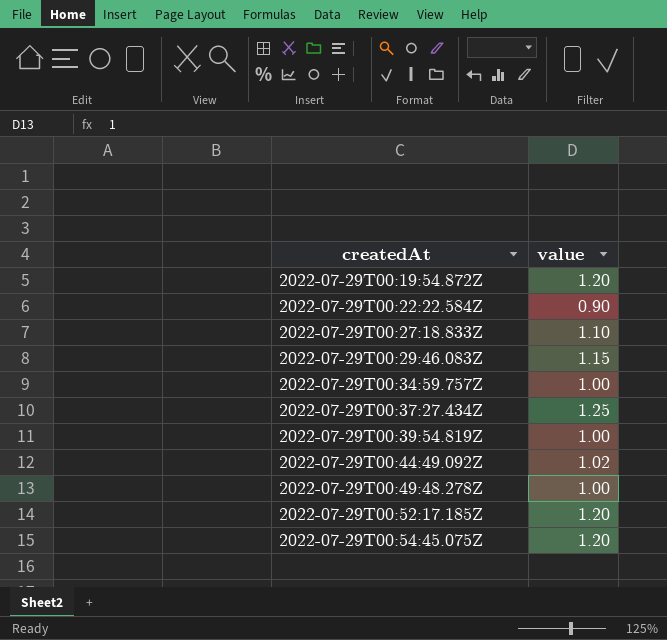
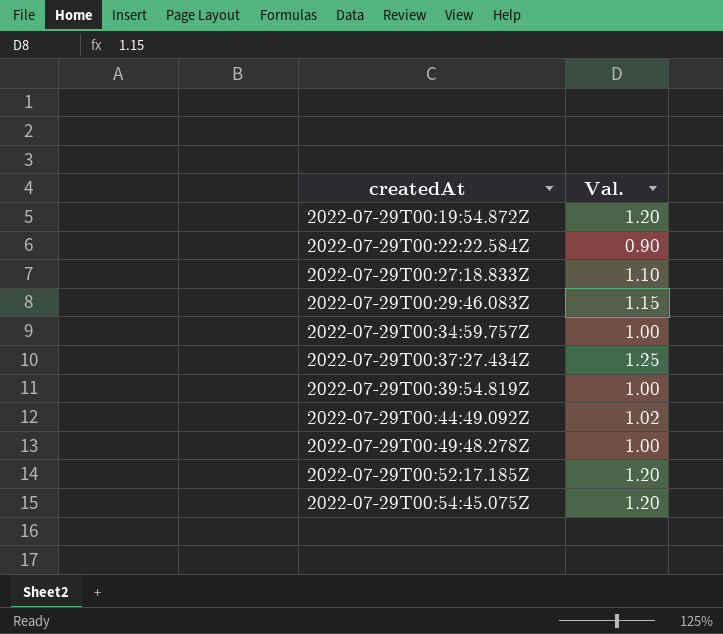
column name: value -> Val.

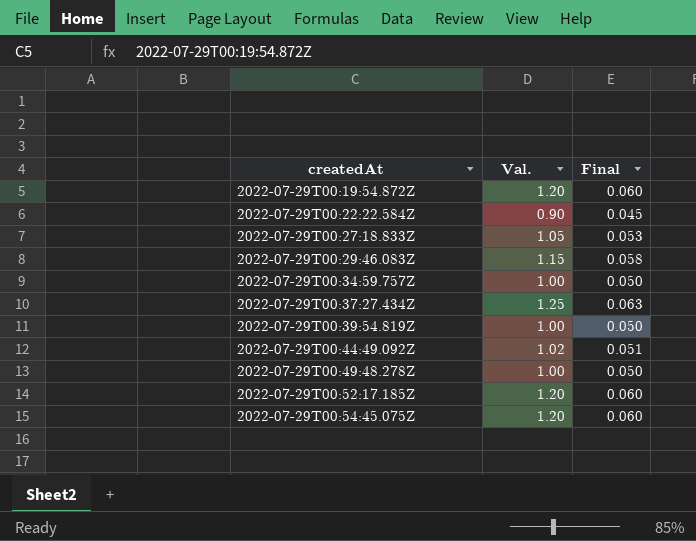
column Final | formula: none -> [Val.] * 0.05
2022-07-29T00:27:18.833Z | Val.: 1.10 -> 1.05

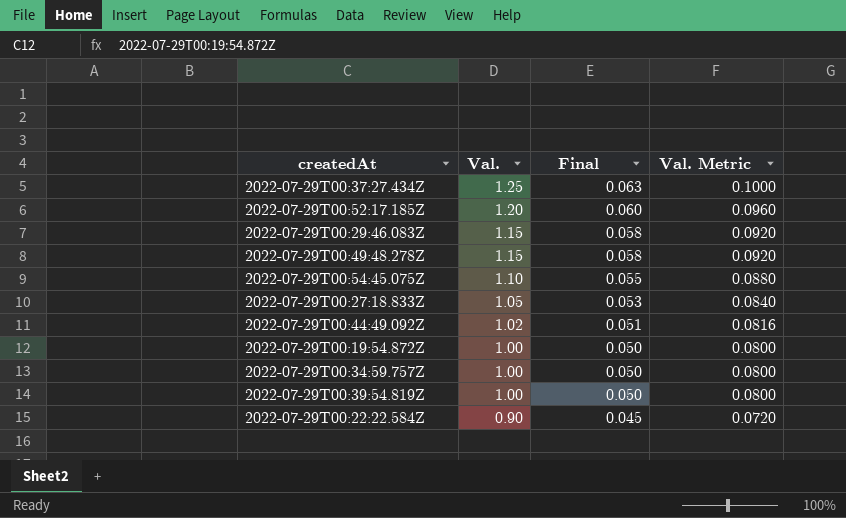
row order: createdAt ascending -> Val. descending
column Val. Metric | formula: none -> [Val.] * 0.08
2022-07-29T00:49:48.278Z | Val.: 1.00 -> 1.15
2022-07-29T00:49:48.278Z | Final: 0.050 -> 0.058
2022-07-29T00:54:45.075Z | Val.: 1.20 -> 1.10
2022-07-29T00:54:45.075Z | Final: 0.060 -> 0.055
2022-07-29T00:19:54.872Z | Val.: 1.20 -> 1.00
2022-07-29T00:19:54.872Z | Final: 0.060 -> 0.050

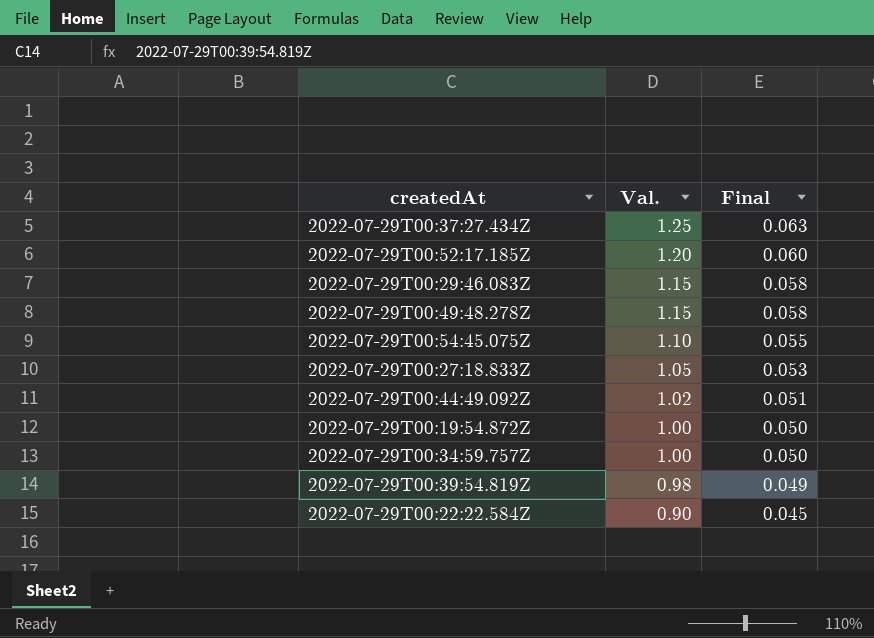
column Val. Metric | formula: [Val.] * 0.08 -> none
2022-07-29T00:39:54.819Z | Val.: 1.00 -> 0.98
2022-07-29T00:39:54.819Z | Final: 0.050 -> 0.049

